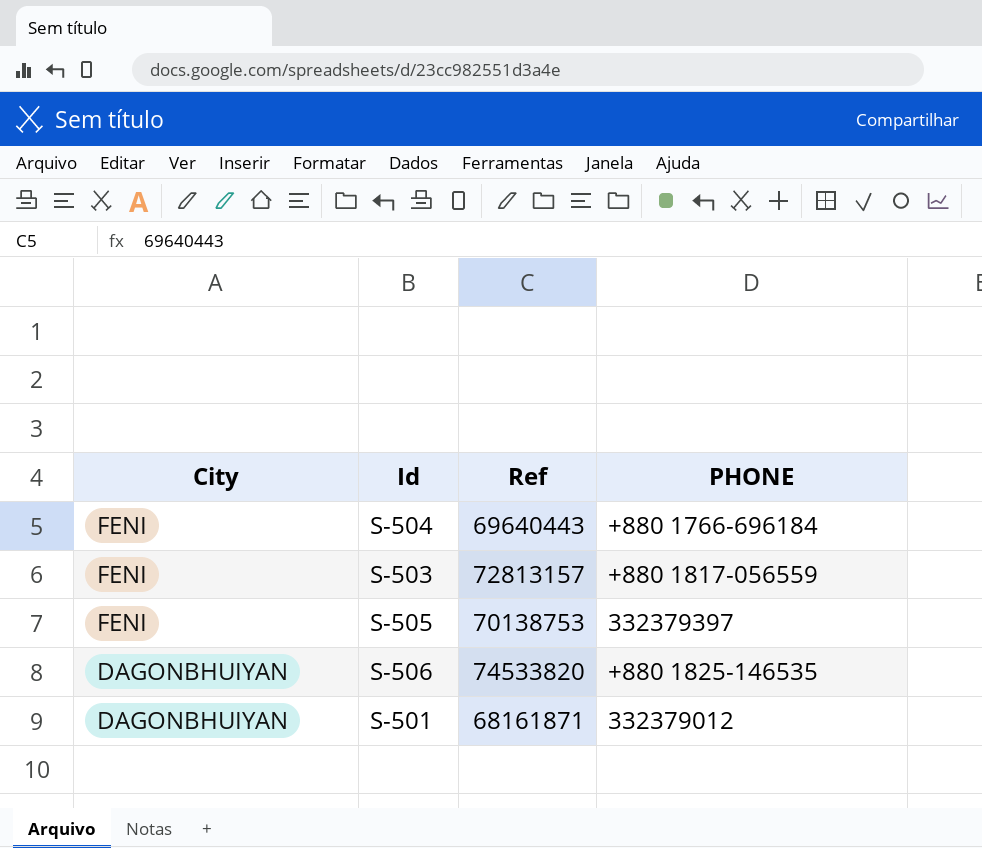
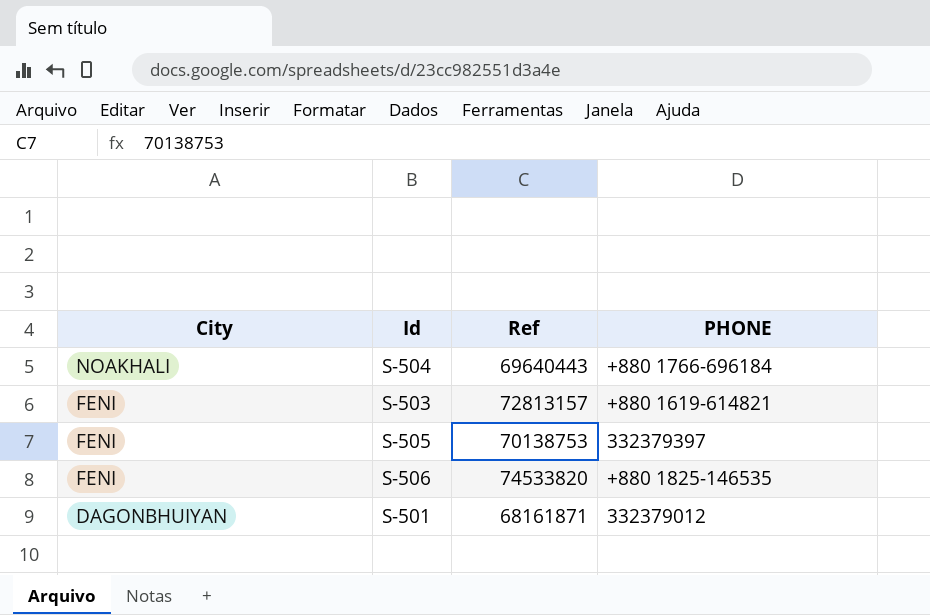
S-504 | City: FENI -> NOAKHALI
S-503 | PHONE: +880 1817-056559 -> +880 1619-614821
S-506 | City: DAGONBHUIYAN -> FENI

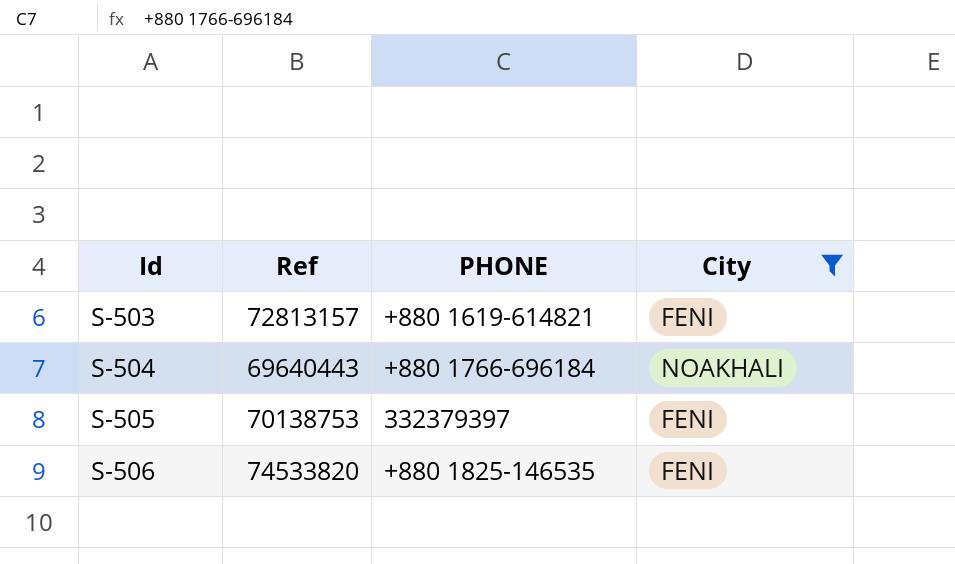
filter: none -> City != DAGONBHUIYAN
row order: City descending -> Id ascending
column City | position: 1 -> 4

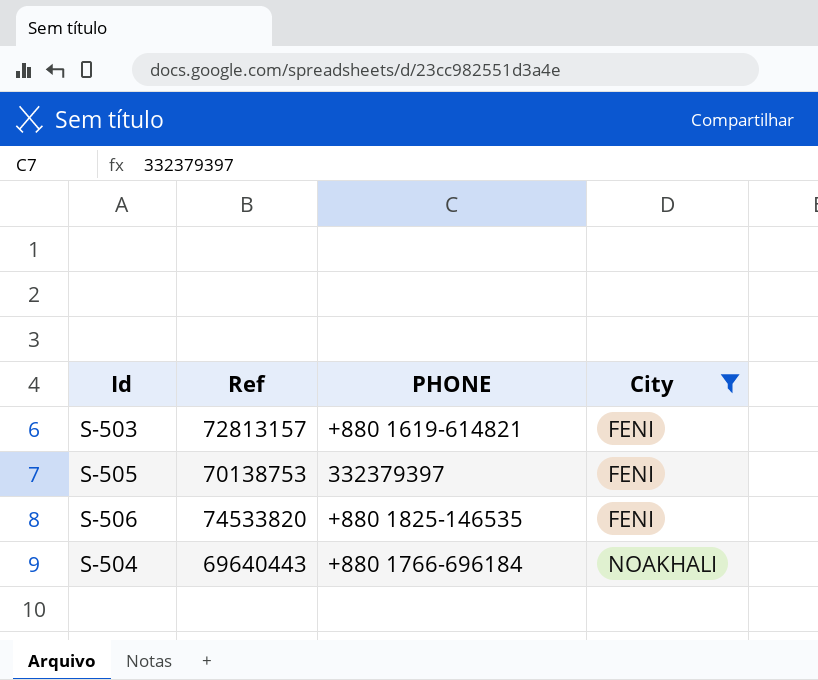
row order: Id ascending -> City ascending

